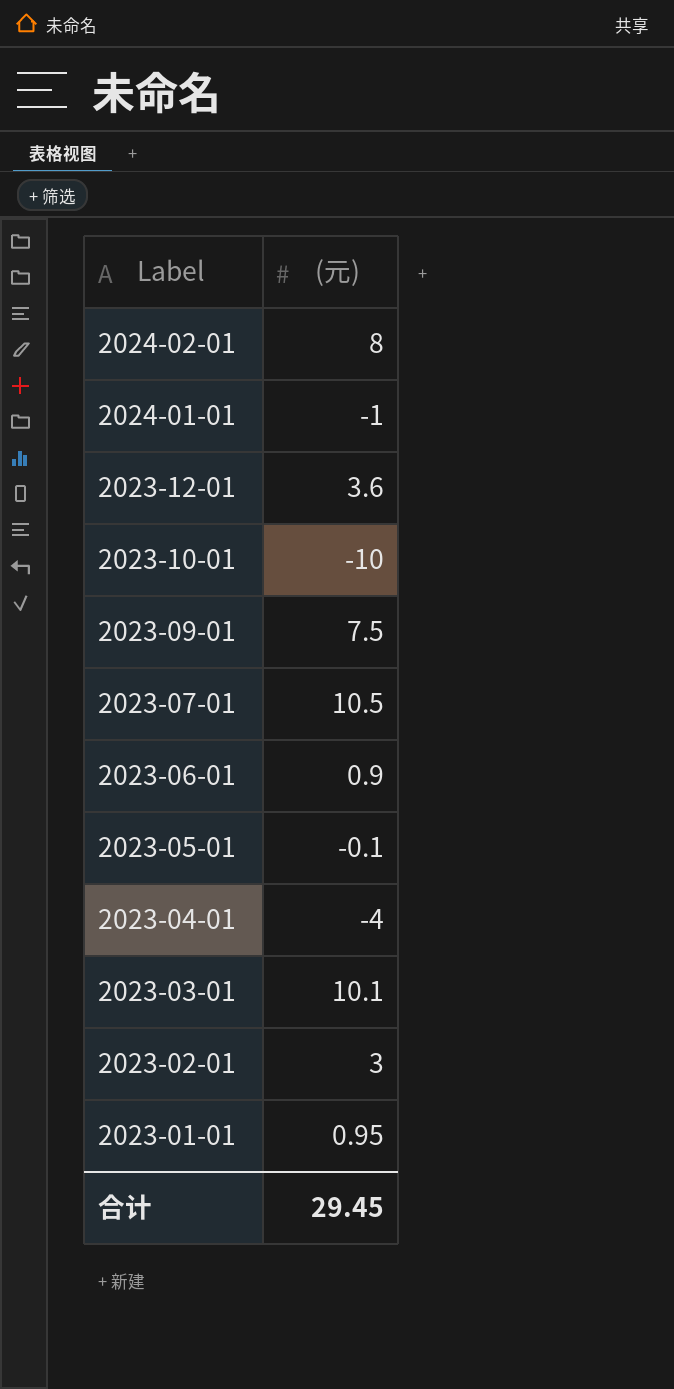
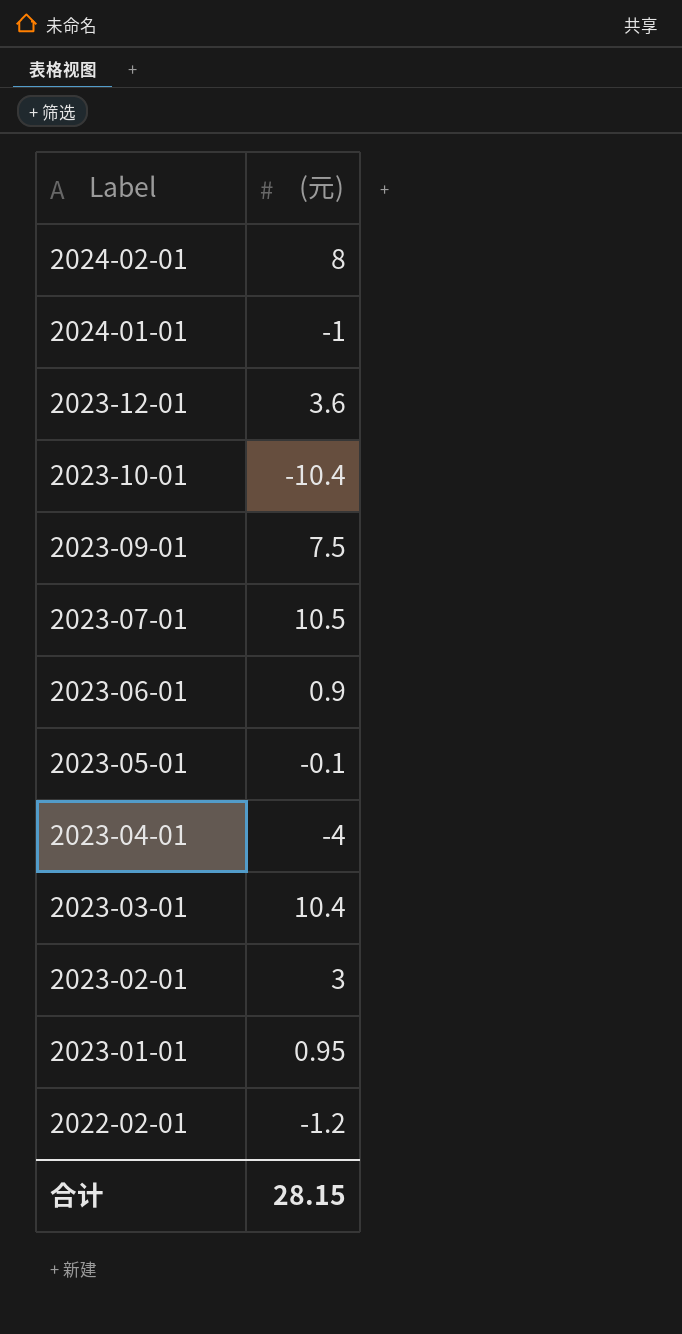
2023-10-01 | (元): -10 -> -10.4
2023-03-01 | (元): 10.1 -> 10.4
row 2022-02-01: none -> -1.2
合计 | (元): 29.45 -> 28.15

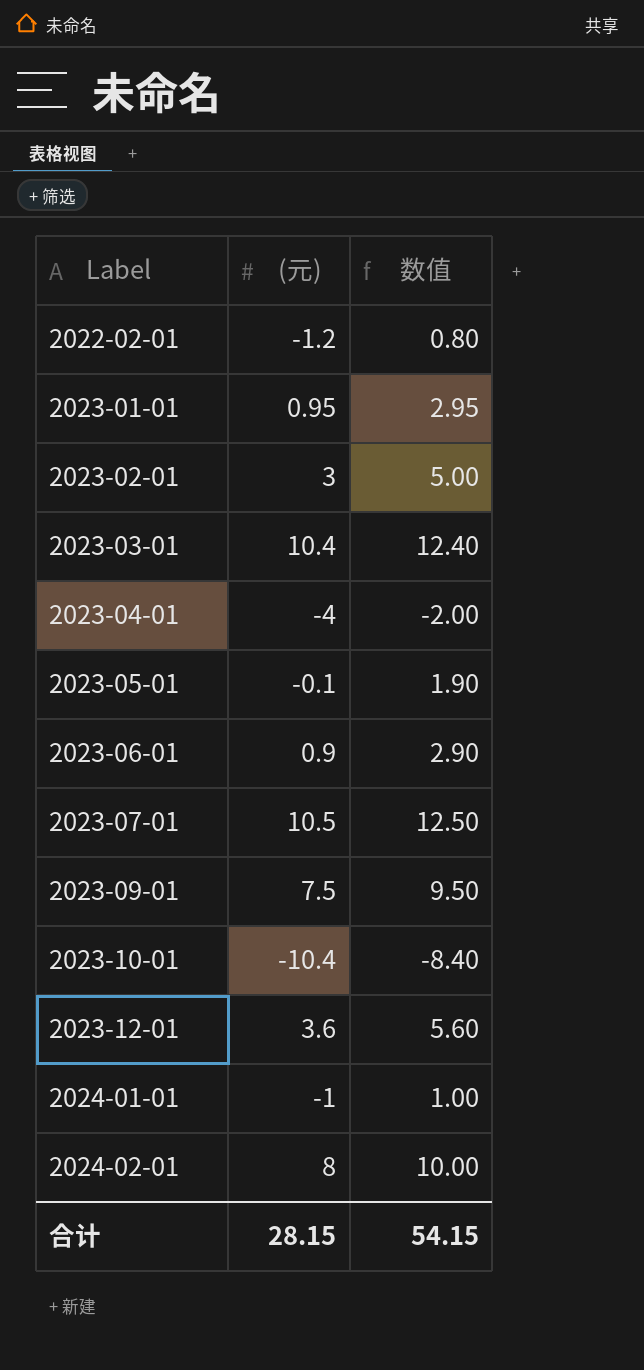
row order: Label descending -> Label ascending
column 数值 | formula: none -> [(元)] + 2

